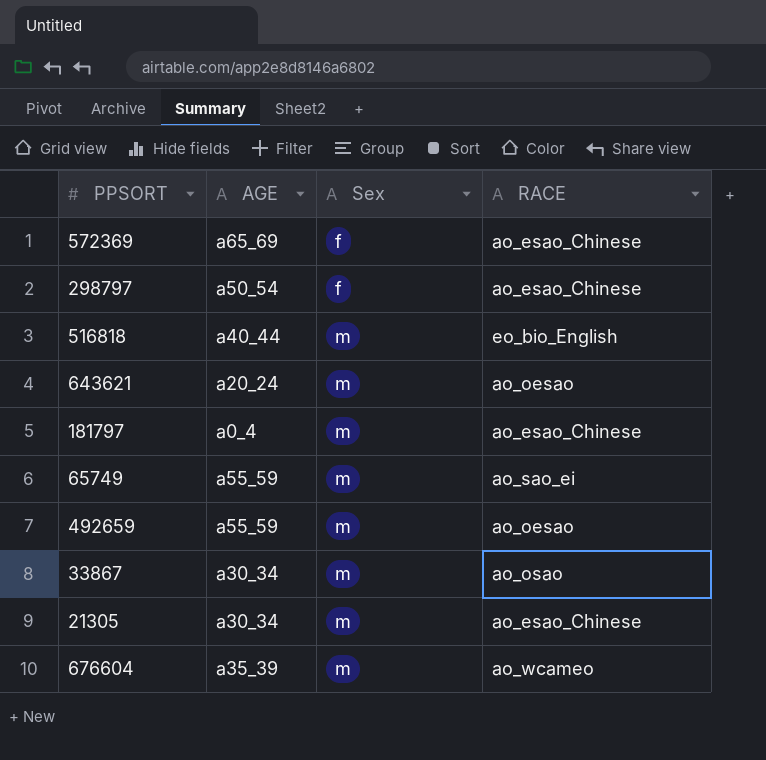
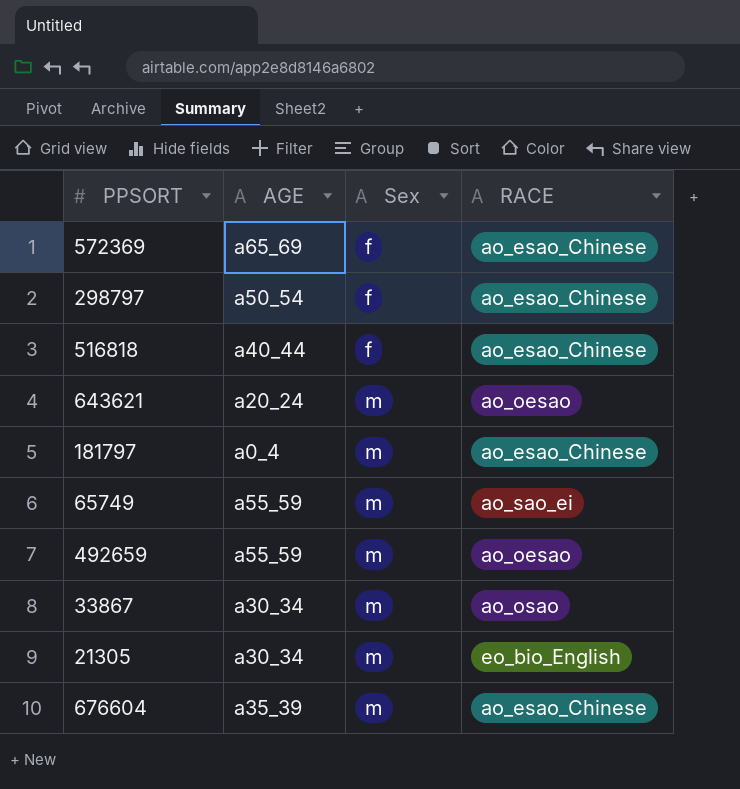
516818 | Sex: m -> f
516818 | RACE: eo_bio_English -> ao_esao_Chinese
21305 | RACE: ao_esao_Chinese -> eo_bio_English
676604 | RACE: ao_wcameo -> ao_esao_Chinese

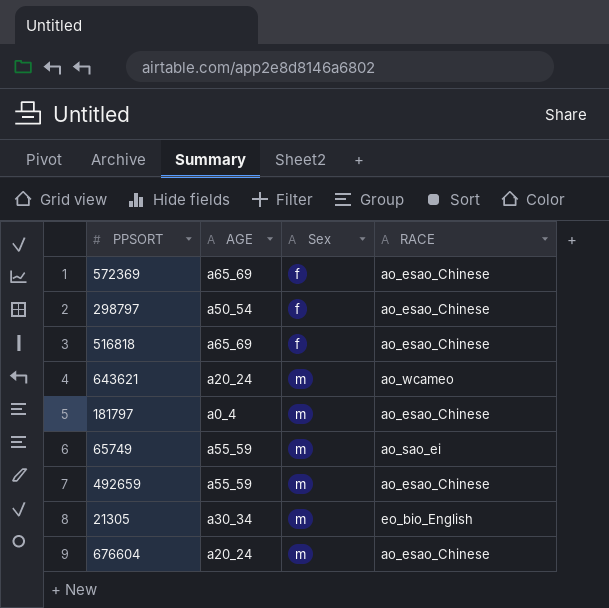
row 33867: a30_34 | m | ao_osao -> none
516818 | AGE: a40_44 -> a65_69
643621 | RACE: ao_oesao -> ao_wcameo
492659 | RACE: ao_oesao -> ao_esao_Chinese
676604 | AGE: a35_39 -> a20_24

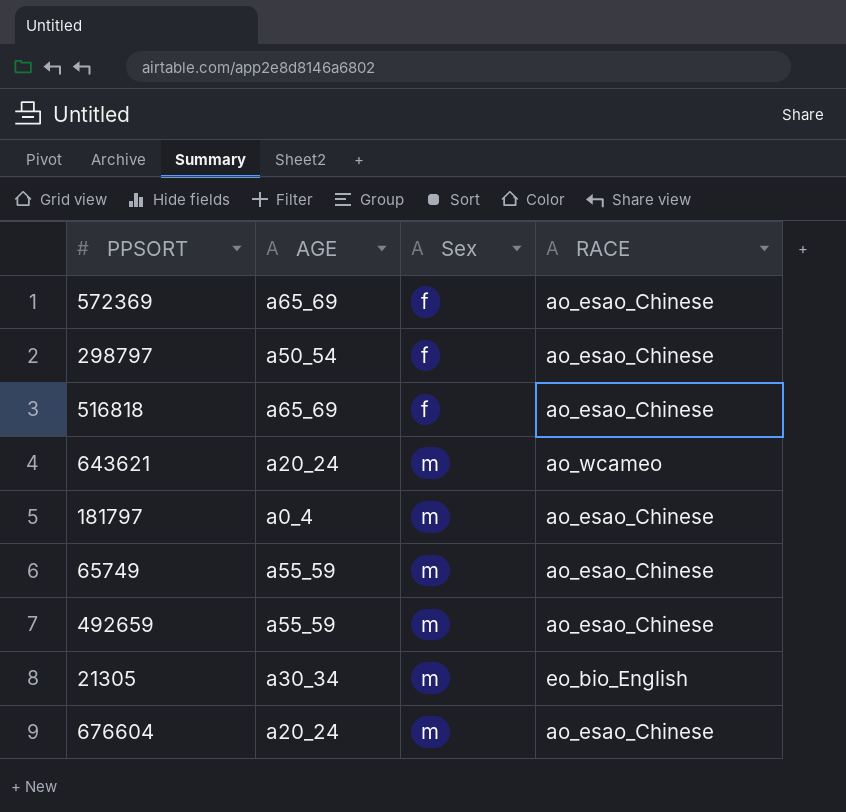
65749 | RACE: ao_sao_ei -> ao_esao_Chinese

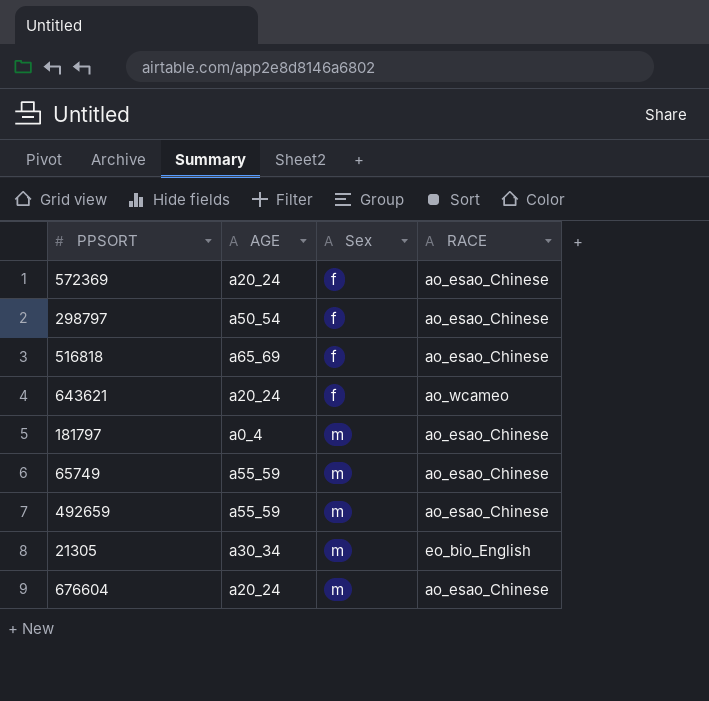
572369 | AGE: a65_69 -> a20_24
643621 | Sex: m -> f

